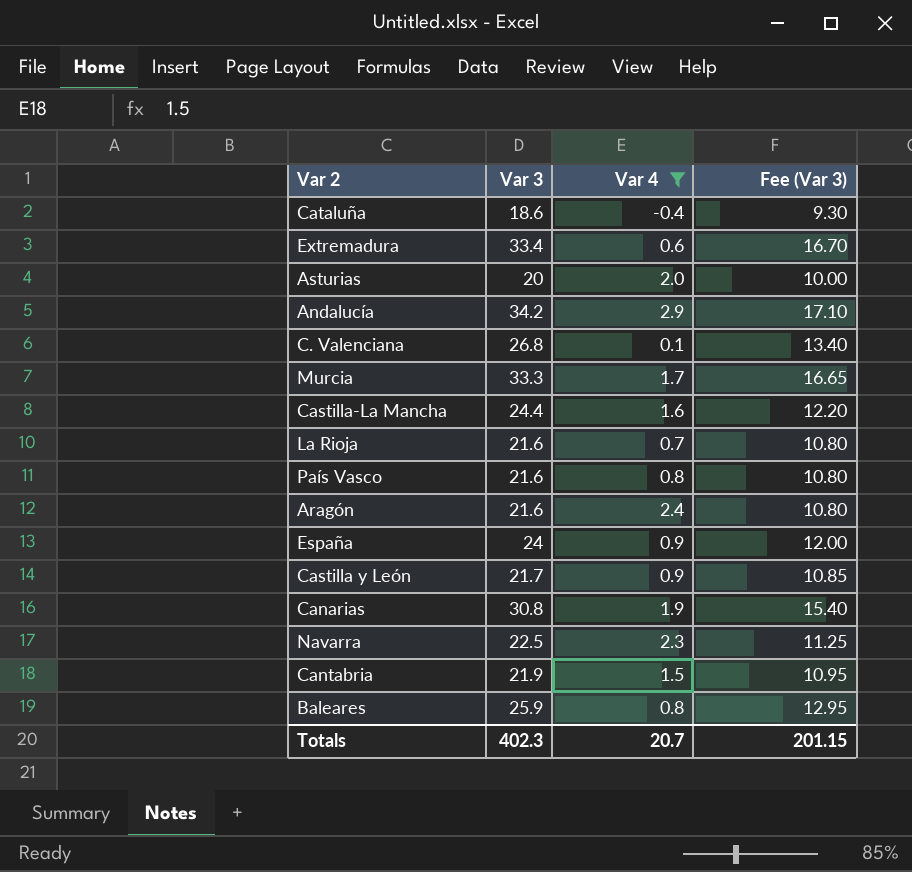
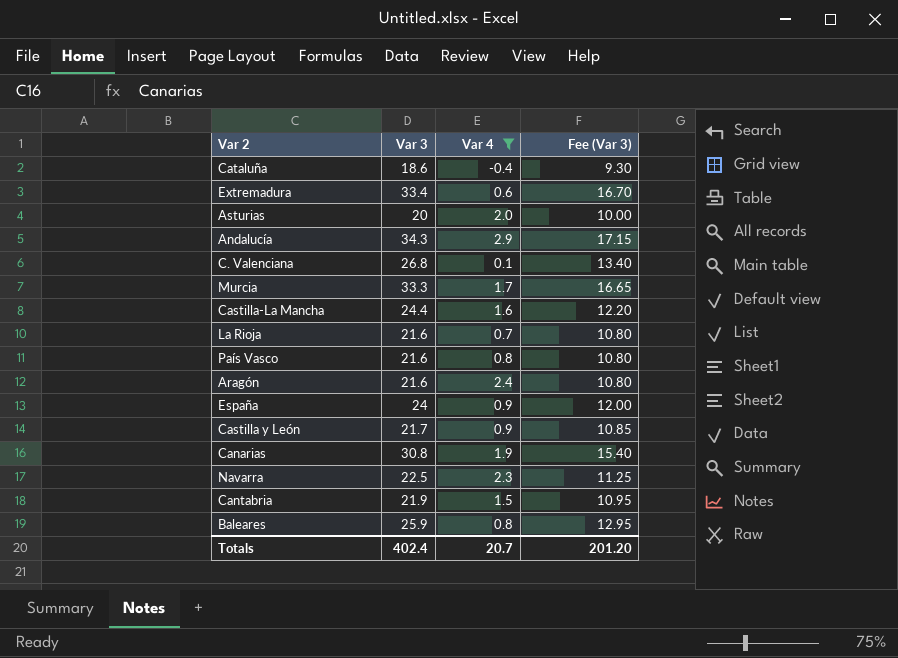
Andalucía | Var 3: 34.2 -> 34.3
Andalucía | Fee (Var 3): 17.10 -> 17.15
Totals | Var 3: 402.3 -> 402.4
Totals | Fee (Var 3): 201.15 -> 201.20

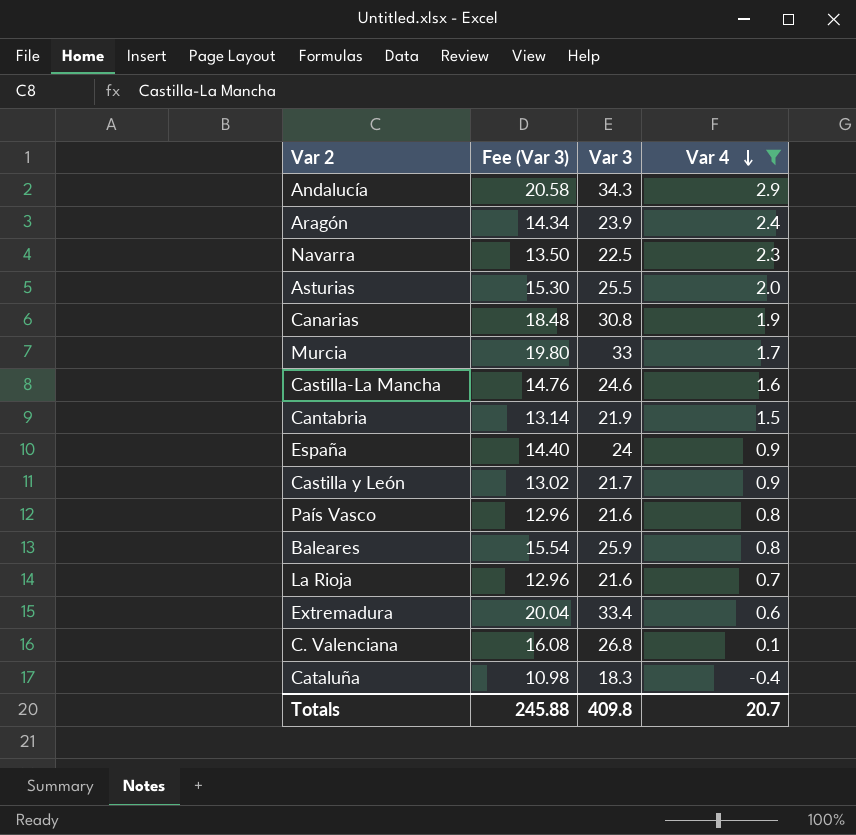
row order: none -> Var 4 descending
column Fee (Var 3) | formula: [Var 3] * 0.5 -> [Var 3] * 0.6
column Fee (Var 3) | position: 4 -> 2
Aragón | Var 3: 21.6 -> 23.9
Asturias | Var 3: 20 -> 25.5
Murcia | Var 3: 33.3 -> 33
Castilla-La Mancha | Var 3: 24.4 -> 24.6
Cataluña | Var 3: 18.6 -> 18.3
Totals | Fee (Var 3): 201.20 -> 245.88
Totals | Var 3: 402.4 -> 409.8

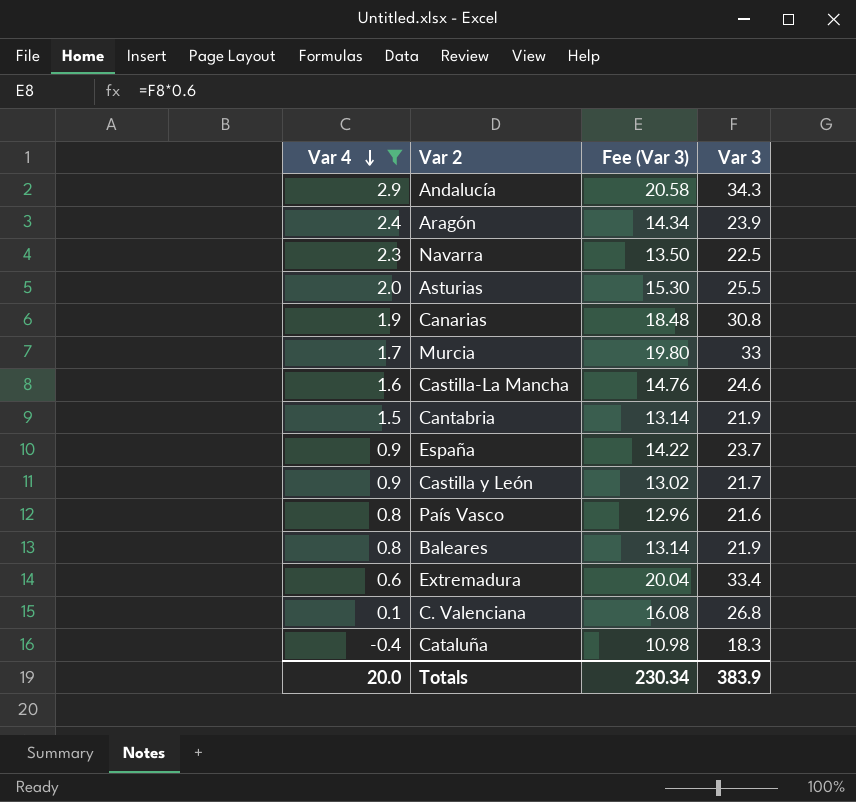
column Var 4 | position: 4 -> 1
row La Rioja: 12.96 | 21.6 | 0.7 -> none
España | Fee (Var 3): 14.40 -> 14.22
España | Var 3: 24 -> 23.7
Baleares | Fee (Var 3): 15.54 -> 13.14
Baleares | Var 3: 25.9 -> 21.9
Totals | Var 4: 20.7 -> 20.0
Totals | Fee (Var 3): 245.88 -> 230.34
Totals | Var 3: 409.8 -> 383.9

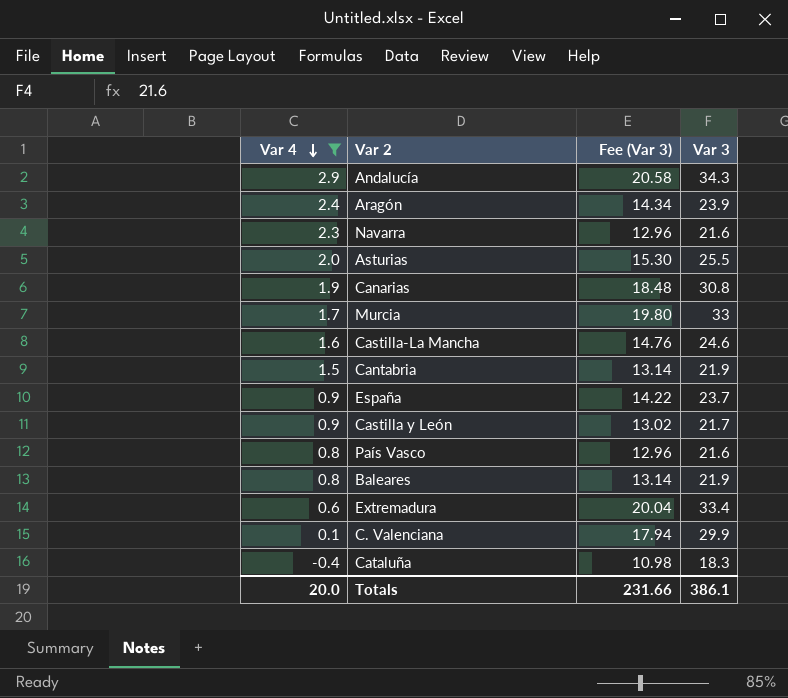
Navarra | Fee (Var 3): 13.50 -> 12.96
Navarra | Var 3: 22.5 -> 21.6
C. Valenciana | Fee (Var 3): 16.08 -> 17.94
C. Valenciana | Var 3: 26.8 -> 29.9
Totals | Fee (Var 3): 230.34 -> 231.66
Totals | Var 3: 383.9 -> 386.1

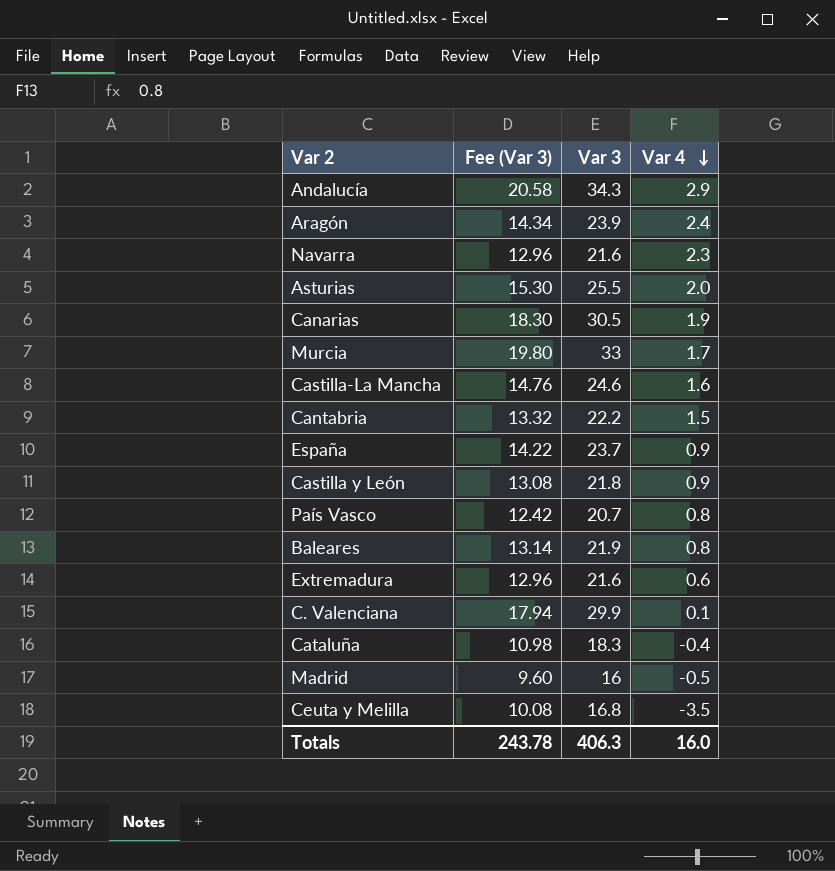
filter: Var 4 >= -0.4 -> none
column Var 4 | position: 1 -> 4
Canarias | Fee (Var 3): 18.48 -> 18.30
Canarias | Var 3: 30.8 -> 30.5
Cantabria | Fee (Var 3): 13.14 -> 13.32
Cantabria | Var 3: 21.9 -> 22.2
Castilla y León | Fee (Var 3): 13.02 -> 13.08
Castilla y León | Var 3: 21.7 -> 21.8
País Vasco | Fee (Var 3): 12.96 -> 12.42
País Vasco | Var 3: 21.6 -> 20.7
Extremadura | Fee (Var 3): 20.04 -> 12.96
Extremadura | Var 3: 33.4 -> 21.6
Totals | Fee (Var 3): 231.66 -> 243.78
Totals | Var 3: 386.1 -> 406.3
Totals | Var 4: 20.0 -> 16.0

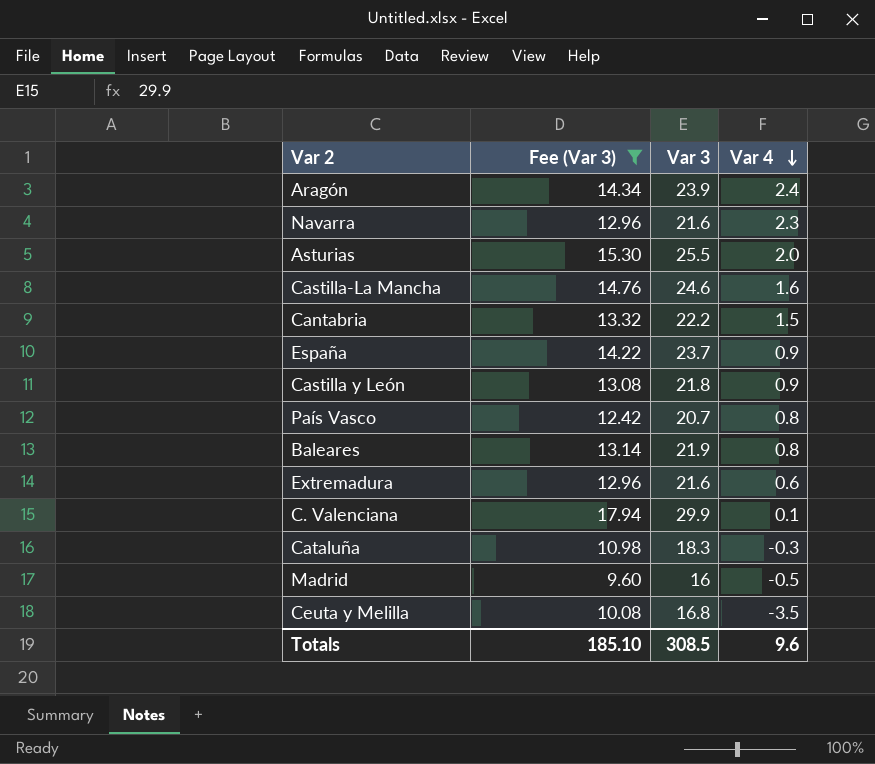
filter: none -> Fee (Var 3) <= 17.94
Cataluña | Var 4: -0.4 -> -0.3
Totals | Fee (Var 3): 243.78 -> 185.10
Totals | Var 3: 406.3 -> 308.5
Totals | Var 4: 16.0 -> 9.6

